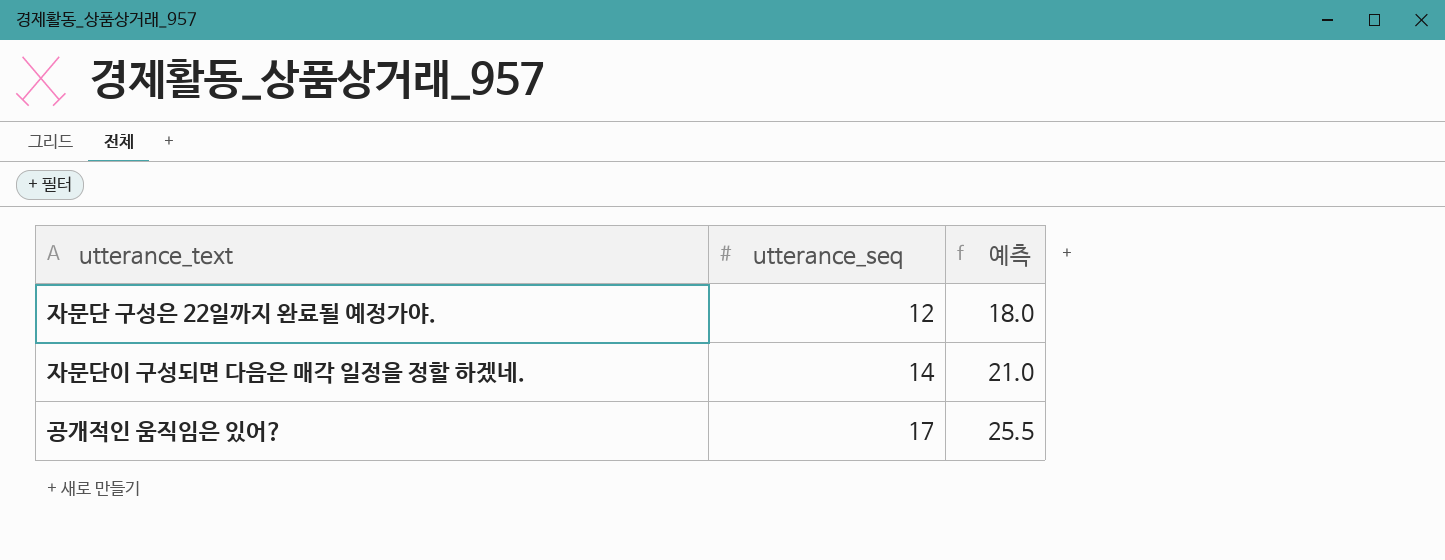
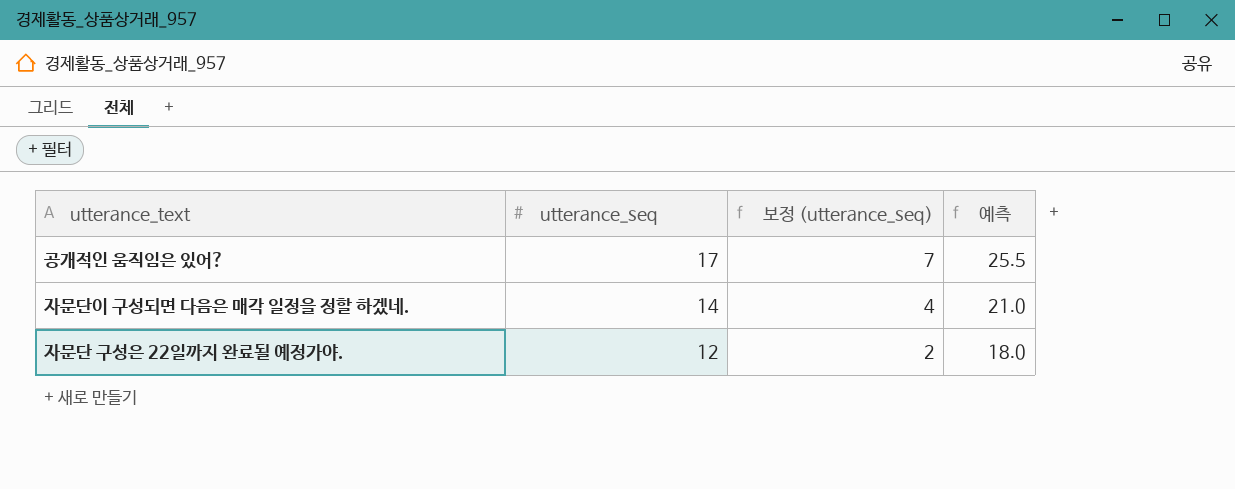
row order: utterance_seq ascending -> utterance_seq descending
column 보정 (utterance_seq) | formula: none -> [utterance_seq] - 10

